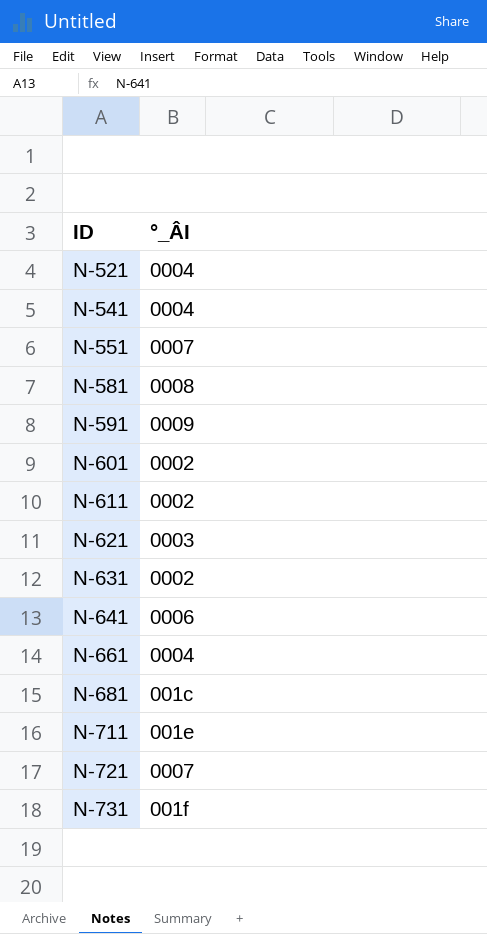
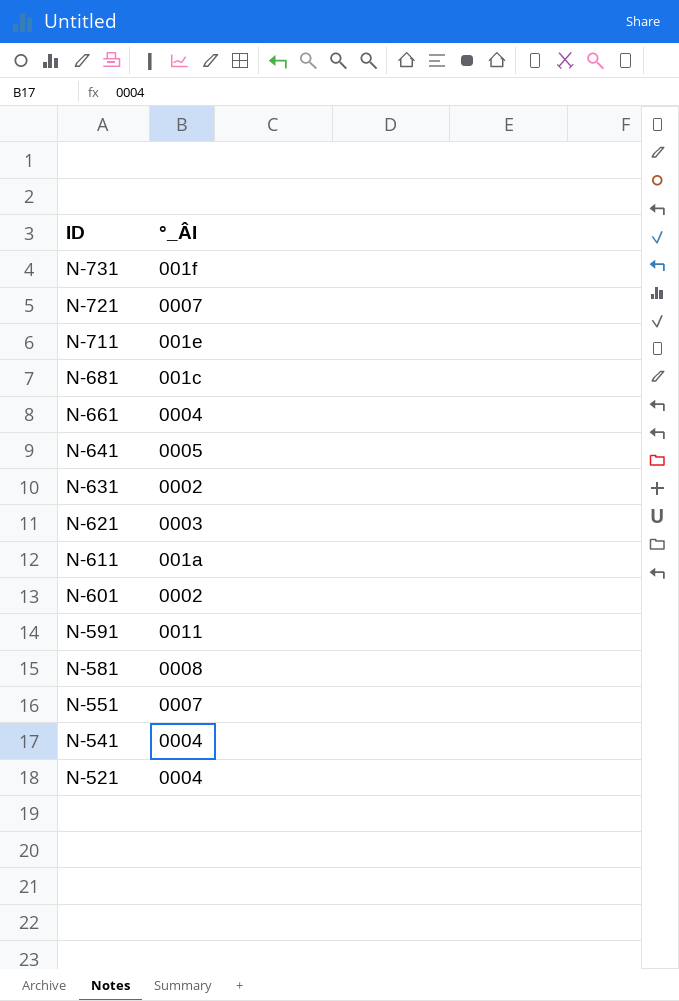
row order: ID ascending -> ID descending
N-641 | °_ÂI: 0006 -> 0005
N-611 | °_ÂI: 0002 -> 001a
N-591 | °_ÂI: 0009 -> 0011

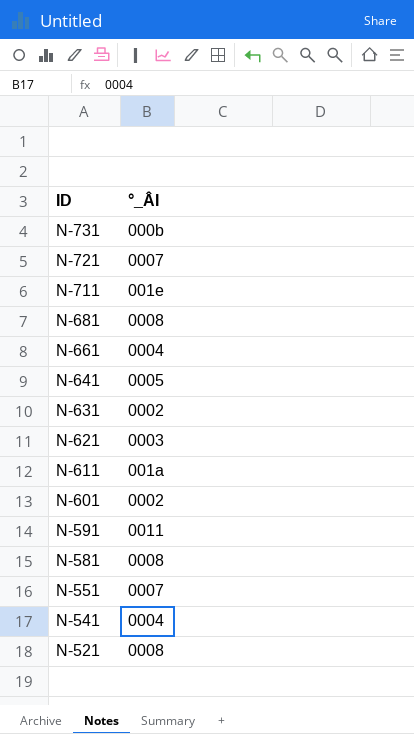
N-731 | °_ÂI: 001f -> 000b
N-681 | °_ÂI: 001c -> 0008
N-521 | °_ÂI: 0004 -> 0008

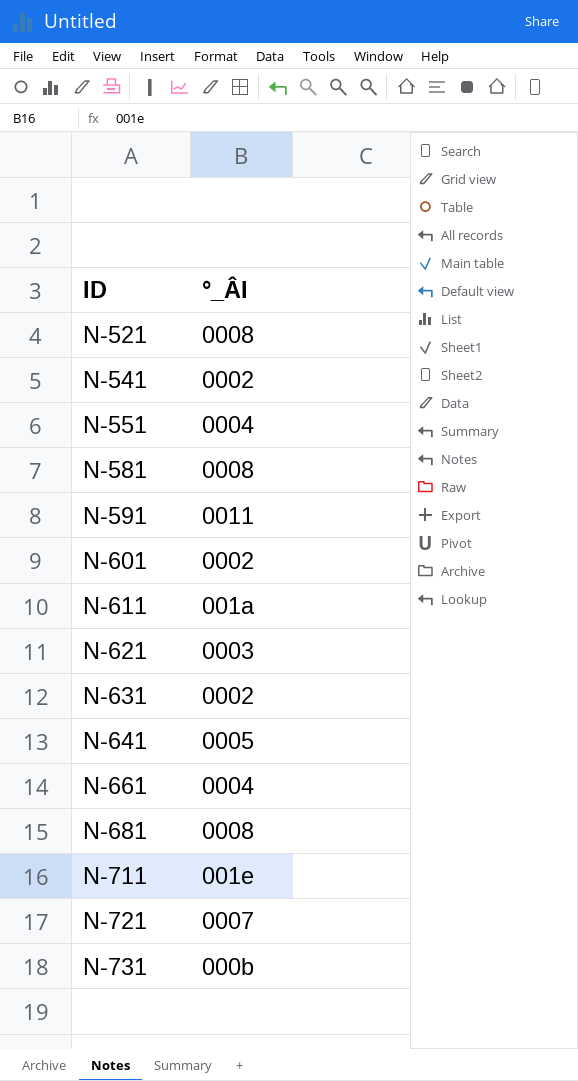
row order: ID descending -> ID ascending
N-541 | °_ÂI: 0004 -> 0002
N-551 | °_ÂI: 0007 -> 0004

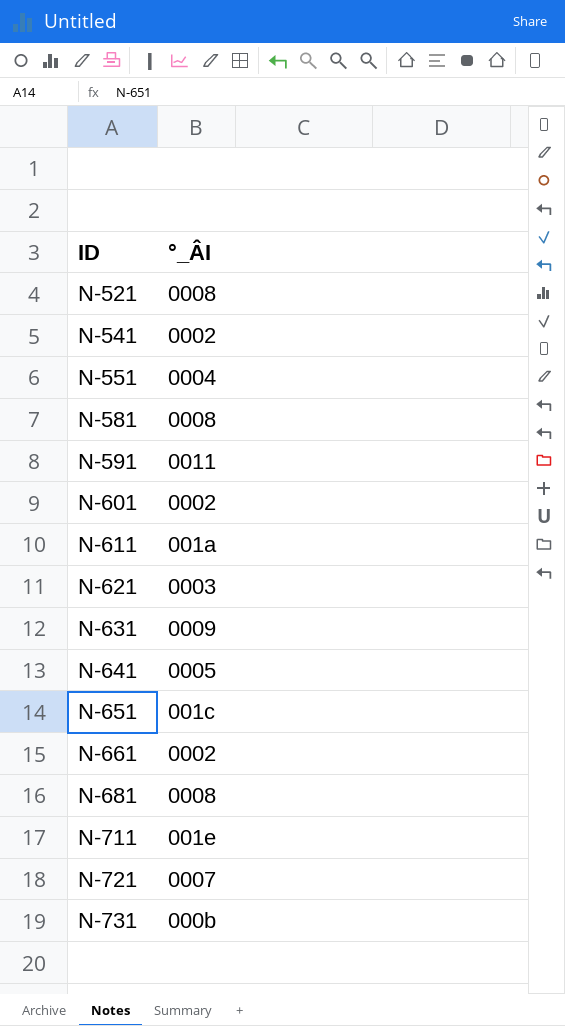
N-631 | °_ÂI: 0002 -> 0009
row N-651: none -> 001c
N-661 | °_ÂI: 0004 -> 0002

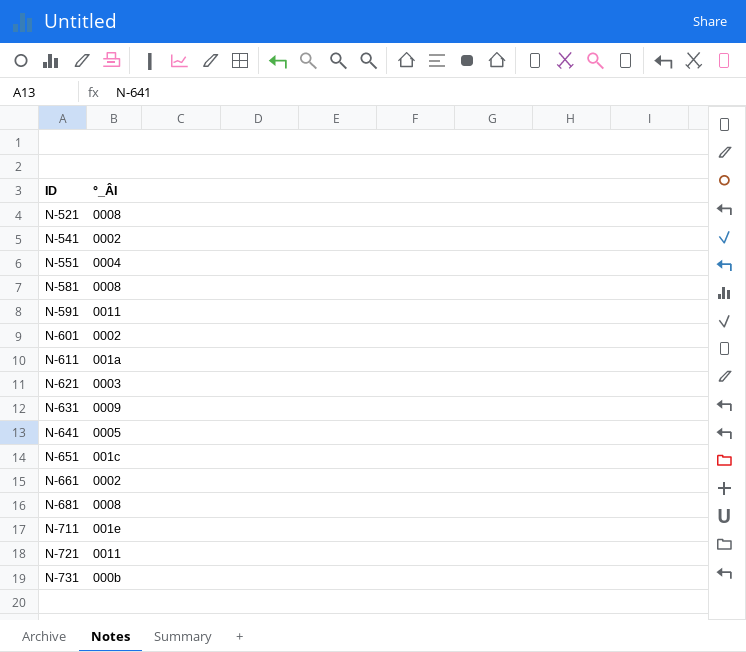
N-721 | °_ÂI: 0007 -> 0011

